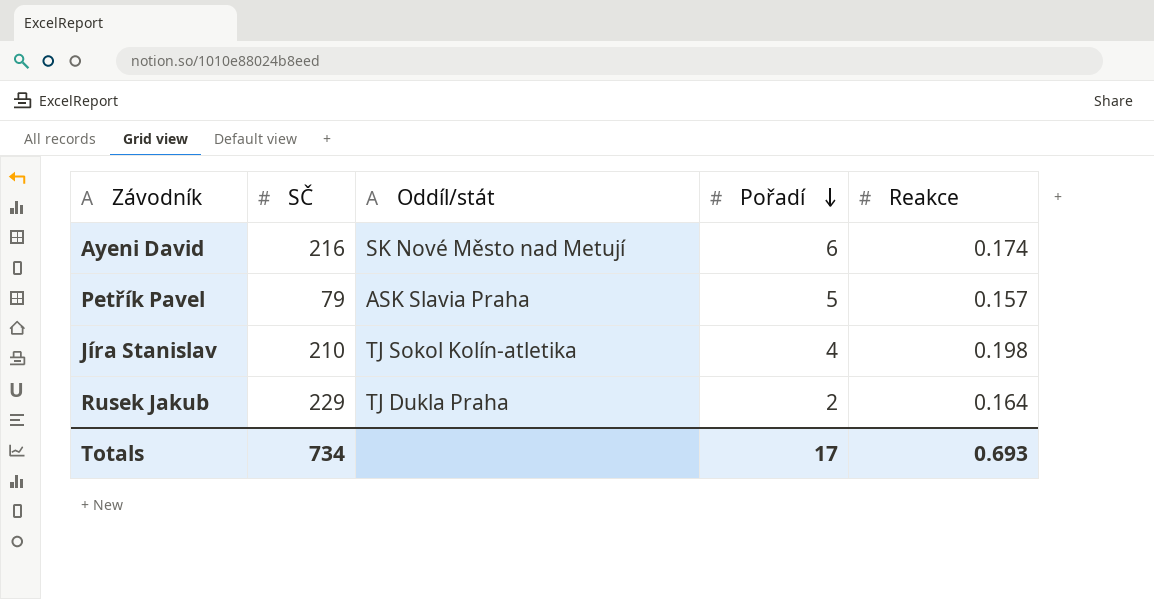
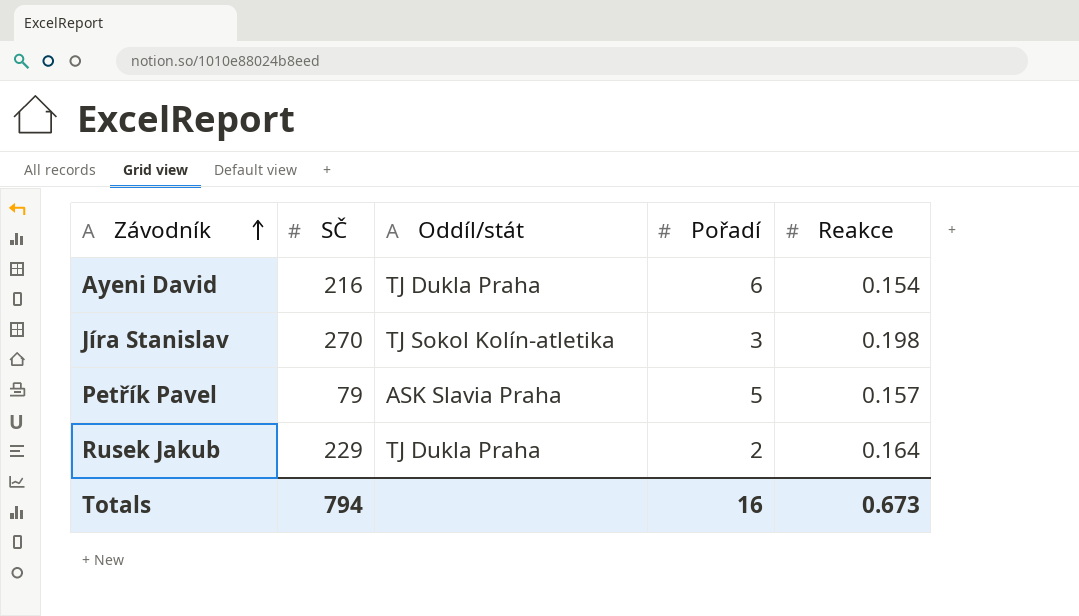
row order: Pořadí descending -> Závodník ascending
Ayeni David | Oddíl/stát: SK Nové Město nad Metují -> TJ Dukla Praha
Ayeni David | Reakce: 0.174 -> 0.154
Jíra Stanislav | SČ: 210 -> 270
Jíra Stanislav | Pořadí: 4 -> 3
Totals | SČ: 734 -> 794
Totals | Pořadí: 17 -> 16
Totals | Reakce: 0.693 -> 0.673

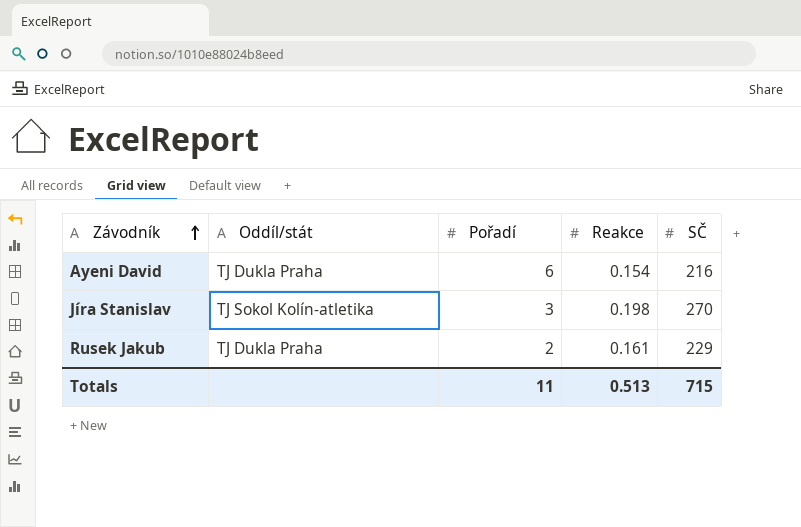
column SČ | position: 2 -> 5
row Petřík Pavel: 79 | ASK Slavia Praha | 5 | 0.157 -> none
Rusek Jakub | Reakce: 0.164 -> 0.161
Totals | Pořadí: 16 -> 11
Totals | Reakce: 0.673 -> 0.513
Totals | SČ: 794 -> 715

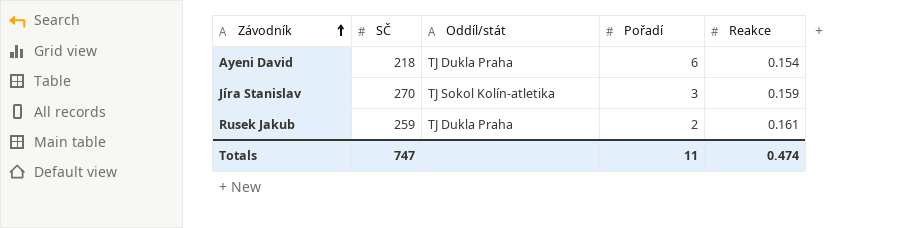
column SČ | position: 5 -> 2
Ayeni David | SČ: 216 -> 218
Jíra Stanislav | Reakce: 0.198 -> 0.159
Rusek Jakub | SČ: 229 -> 259
Totals | SČ: 715 -> 747
Totals | Reakce: 0.513 -> 0.474

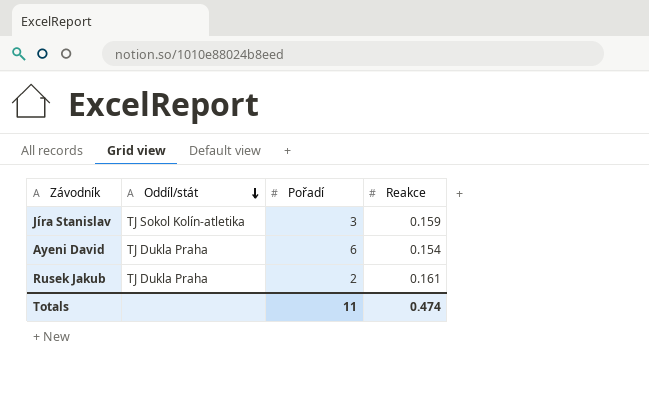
row order: Závodník ascending -> Oddíl/stát descending
column SČ | position: 2 -> none

